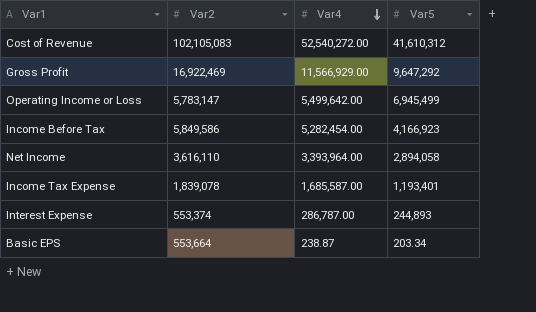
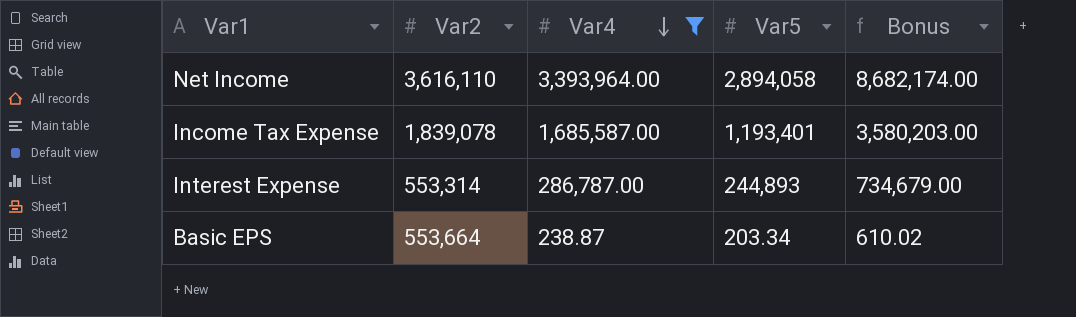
filter: none -> Var4 <= 3,393,964.00
column Bonus | formula: none -> [Var5] * 3
Interest Expense | Var2: 553,374 -> 553,314

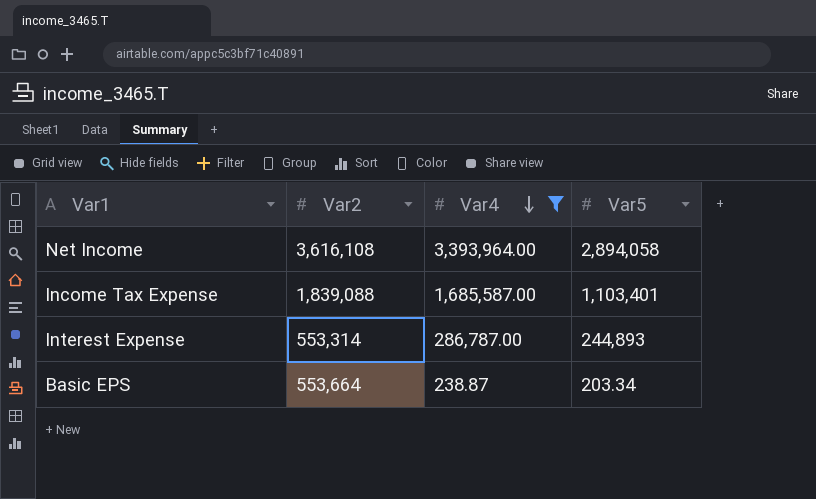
column Bonus | formula: [Var5] * 3 -> none
Net Income | Var2: 3,616,110 -> 3,616,108
Income Tax Expense | Var2: 1,839,078 -> 1,839,088
Income Tax Expense | Var5: 1,193,401 -> 1,103,401

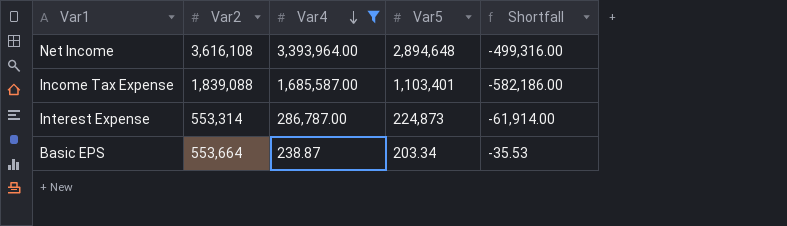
column Shortfall | formula: none -> [Var5] - [Var4]
Net Income | Var5: 2,894,058 -> 2,894,648
Interest Expense | Var5: 244,893 -> 224,873

